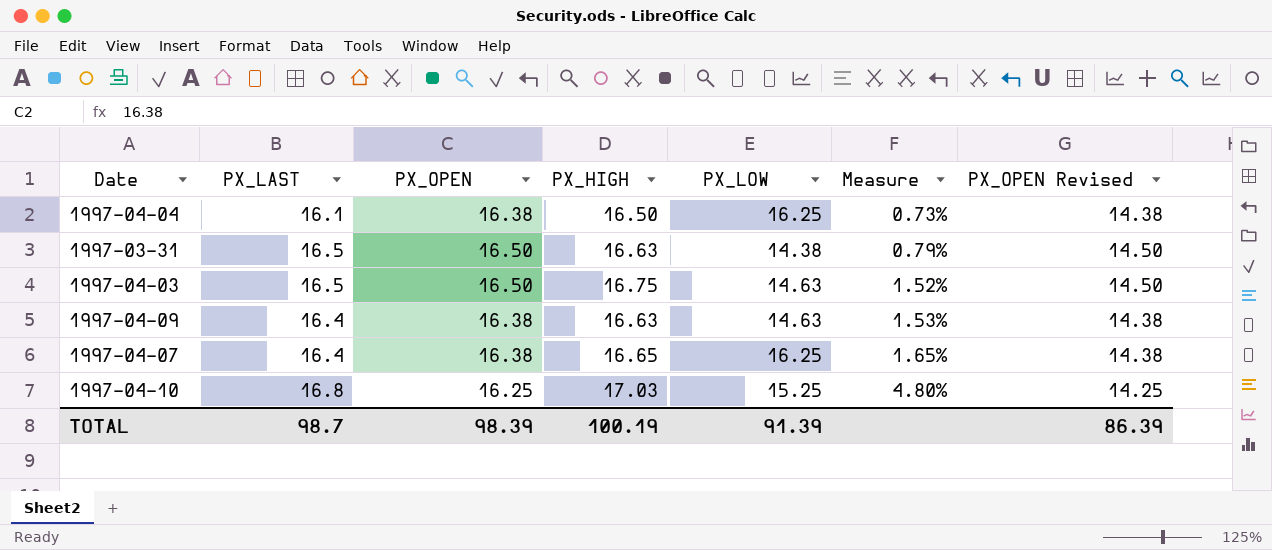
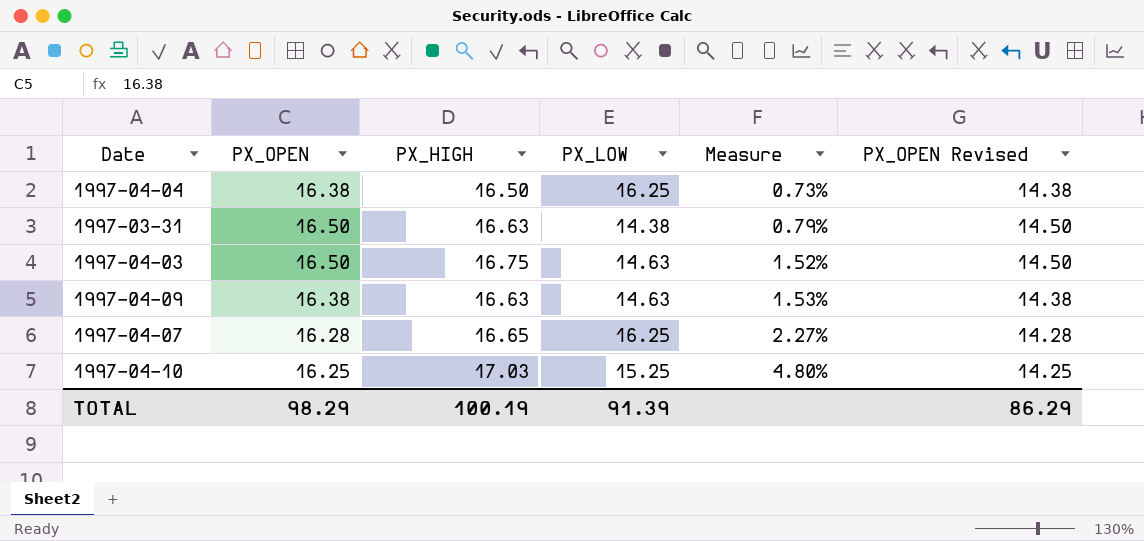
column PX_LAST | position: 2 -> none
1997-04-07 | PX_OPEN: 16.38 -> 16.28
1997-04-07 | Measure: 1.65% -> 2.27%
1997-04-07 | PX_OPEN Revised: 14.38 -> 14.28
TOTAL | PX_OPEN: 98.39 -> 98.29
TOTAL | PX_OPEN Revised: 86.39 -> 86.29

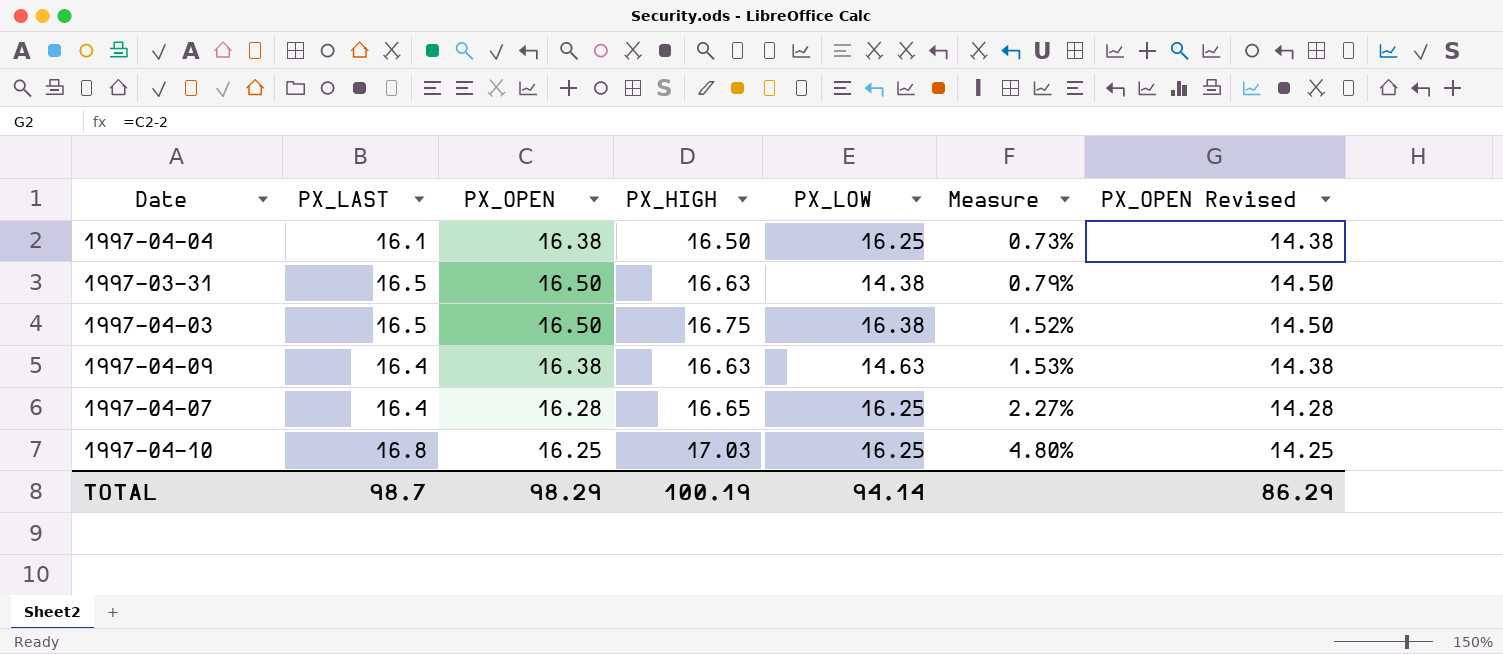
column PX_LAST | position: none -> 2
1997-04-03 | PX_LOW: 14.63 -> 16.38
1997-04-10 | PX_LOW: 15.25 -> 16.25
TOTAL | PX_LOW: 91.39 -> 94.14

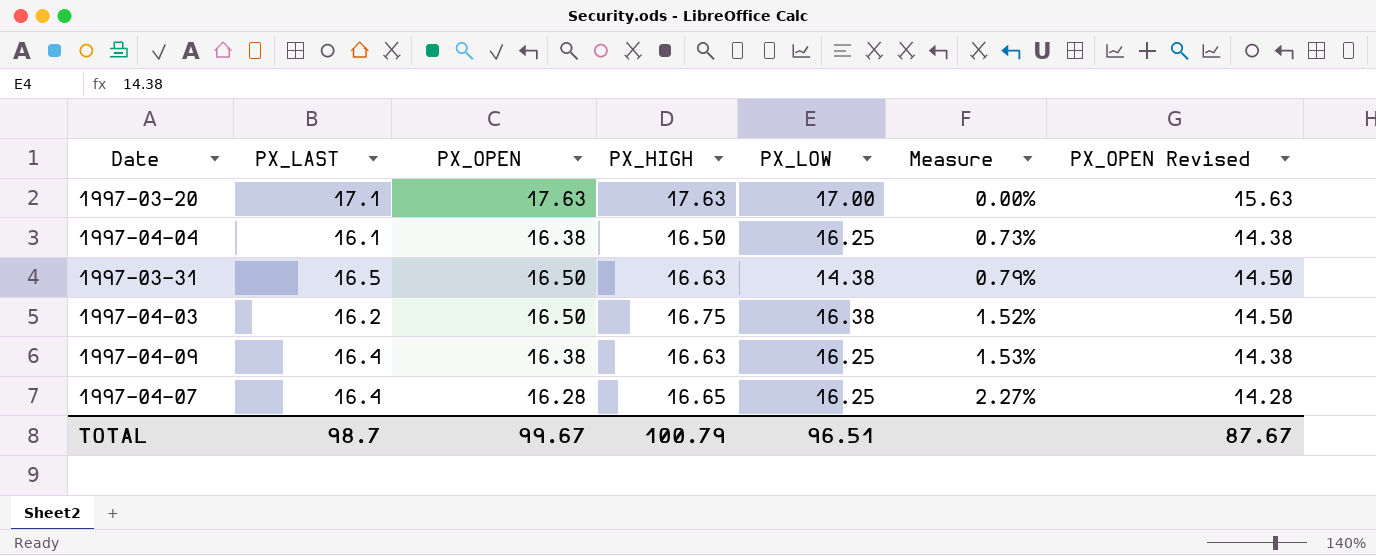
row 1997-04-10: 16.8 | 16.25 | 17.03 | 16.25 | 4.80% | 14.25 -> none
row 1997-03-20: none -> 17.1 | 17.63 | 17.63 | 17.00 | 0.00% | 15.63
1997-04-03 | PX_LAST: 16.5 -> 16.2
1997-04-09 | PX_LOW: 14.63 -> 16.25
TOTAL | PX_OPEN: 98.29 -> 99.67
TOTAL | PX_HIGH: 100.19 -> 100.79
TOTAL | PX_LOW: 94.14 -> 96.51
TOTAL | PX_OPEN Revised: 86.29 -> 87.67

